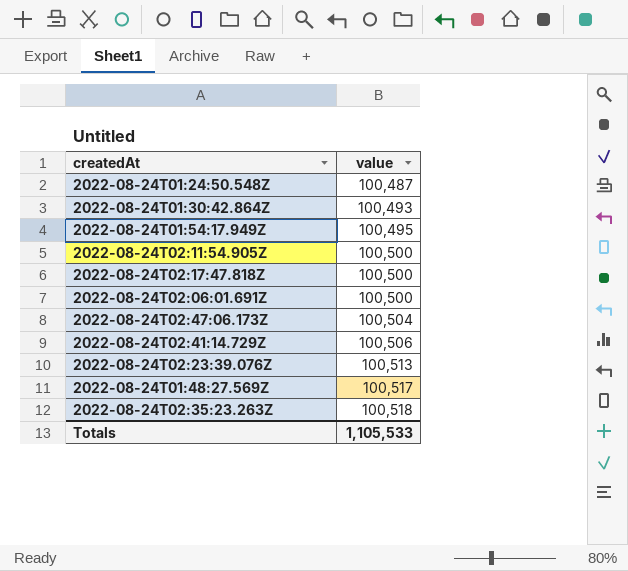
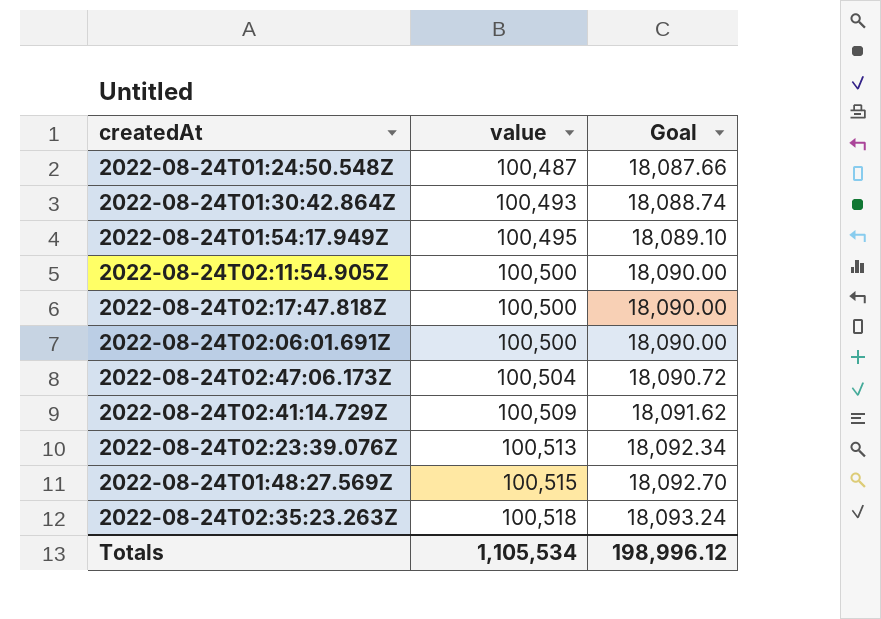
column Goal | formula: none -> [value] * 0.18
2022-08-24T02:41:14.729Z | value: 100,506 -> 100,509
2022-08-24T01:48:27.569Z | value: 100,517 -> 100,515
Totals | value: 1,105,533 -> 1,105,534

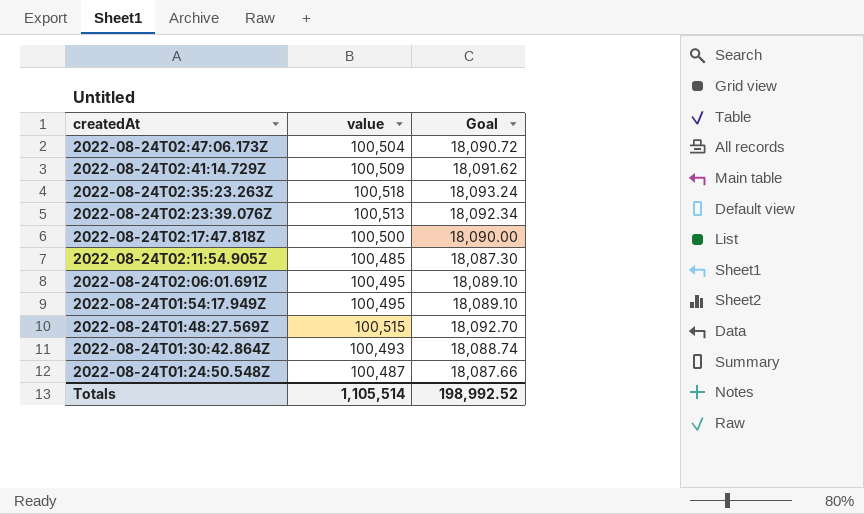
row order: value ascending -> createdAt descending
2022-08-24T02:11:54.905Z | value: 100,500 -> 100,485
2022-08-24T02:11:54.905Z | Goal: 18,090.00 -> 18,087.30
2022-08-24T02:06:01.691Z | value: 100,500 -> 100,495
2022-08-24T02:06:01.691Z | Goal: 18,090.00 -> 18,089.10
Totals | value: 1,105,534 -> 1,105,514
Totals | Goal: 198,996.12 -> 198,992.52

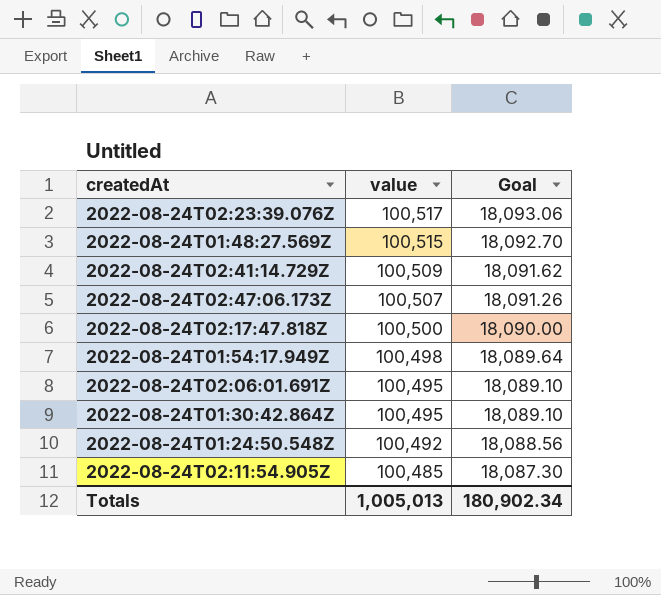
row order: createdAt descending -> value descending
row 2022-08-24T02:35:23.263Z: 100,518 | 18,093.24 -> none
2022-08-24T02:23:39.076Z | value: 100,513 -> 100,517
2022-08-24T02:23:39.076Z | Goal: 18,092.34 -> 18,093.06
2022-08-24T02:47:06.173Z | value: 100,504 -> 100,507
2022-08-24T02:47:06.173Z | Goal: 18,090.72 -> 18,091.26
2022-08-24T01:54:17.949Z | value: 100,495 -> 100,498
2022-08-24T01:54:17.949Z | Goal: 18,089.10 -> 18,089.64
2022-08-24T01:30:42.864Z | value: 100,493 -> 100,495
2022-08-24T01:30:42.864Z | Goal: 18,088.74 -> 18,089.10
2022-08-24T01:24:50.548Z | value: 100,487 -> 100,492
2022-08-24T01:24:50.548Z | Goal: 18,087.66 -> 18,088.56
Totals | value: 1,105,514 -> 1,005,013
Totals | Goal: 198,992.52 -> 180,902.34

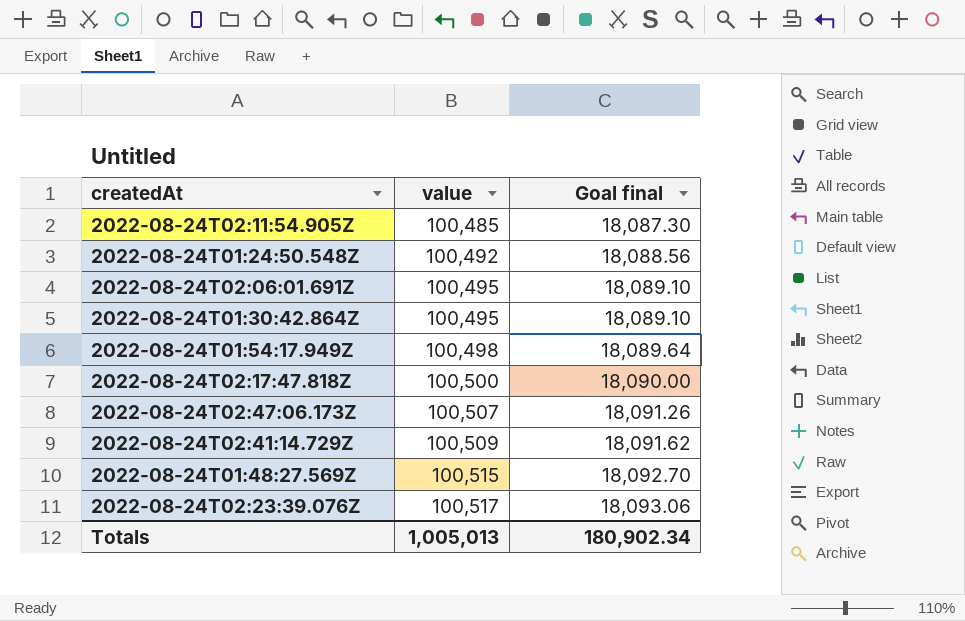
row order: value descending -> value ascending
column name: Goal -> Goal final

